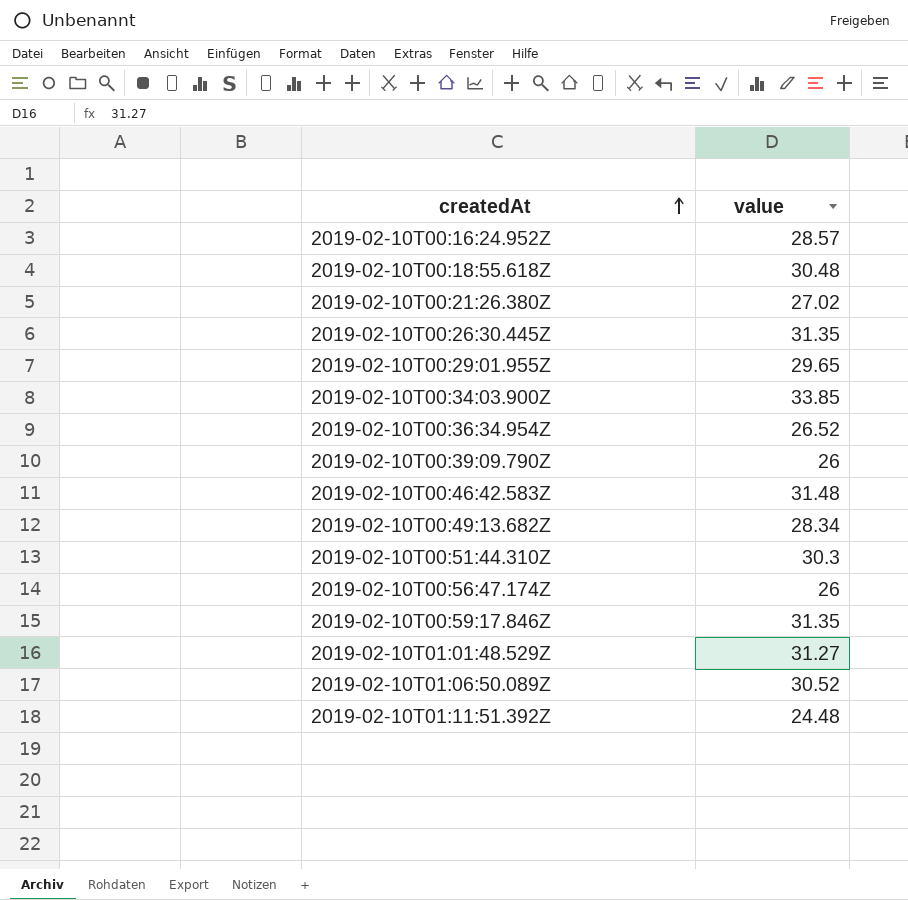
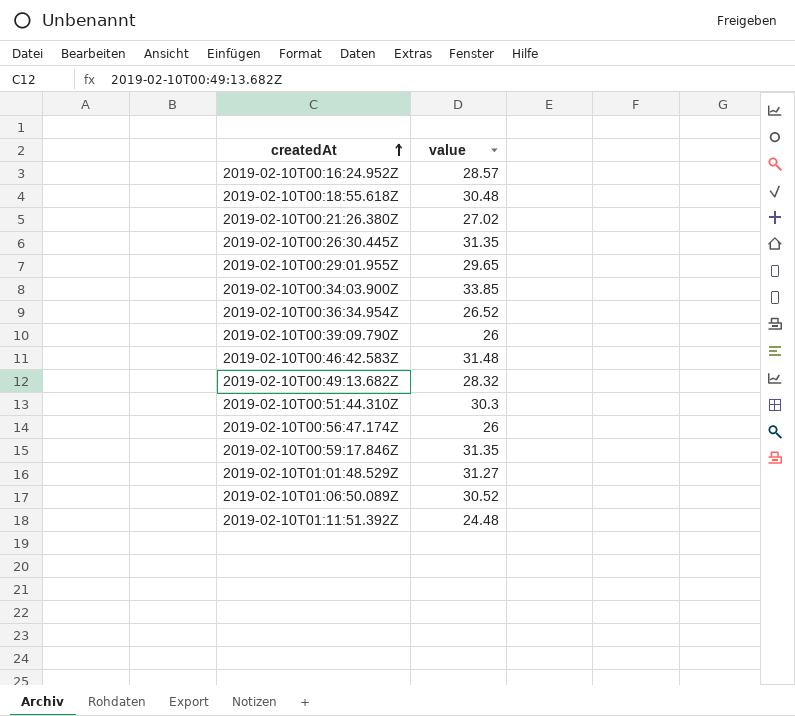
2019-02-10T00:49:13.682Z | value: 28.34 -> 28.32

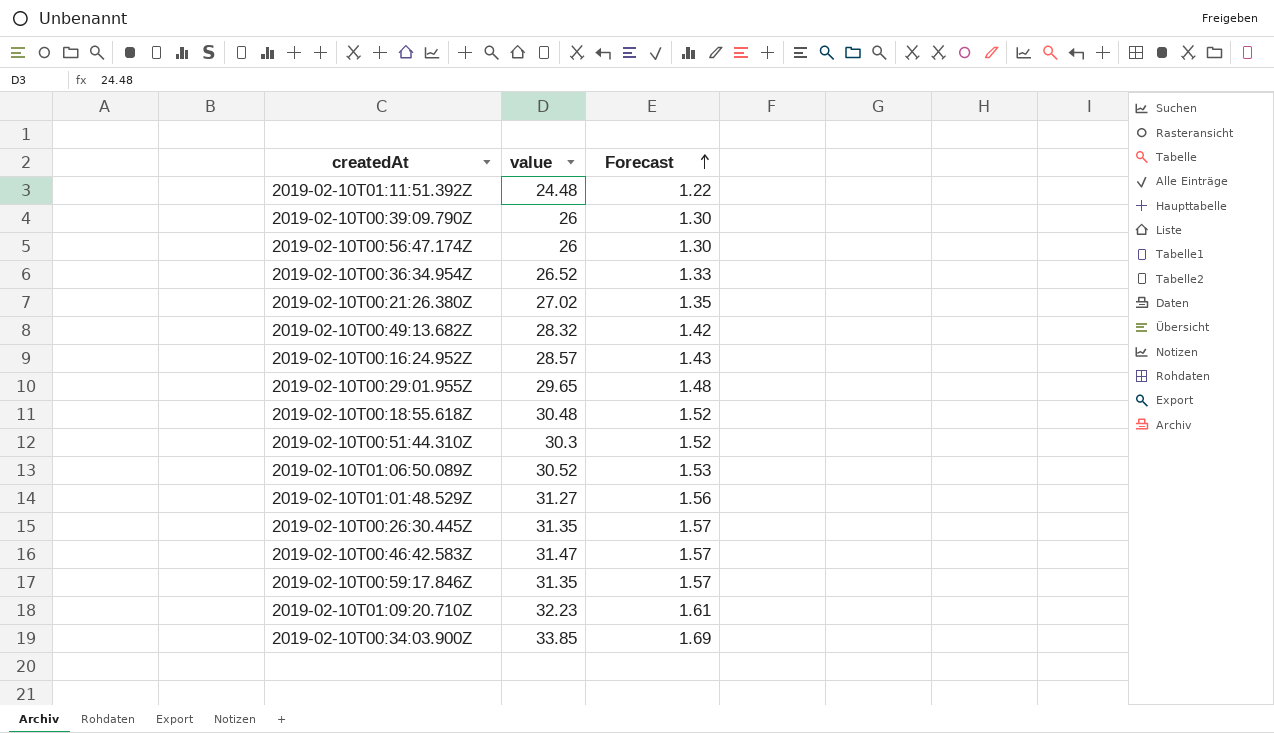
row order: createdAt ascending -> Forecast ascending
column Forecast | formula: none -> [value] * 0.05
2019-02-10T00:46:42.583Z | value: 31.48 -> 31.47
row 2019-02-10T01:09:20.710Z: none -> 32.23 | 1.61

